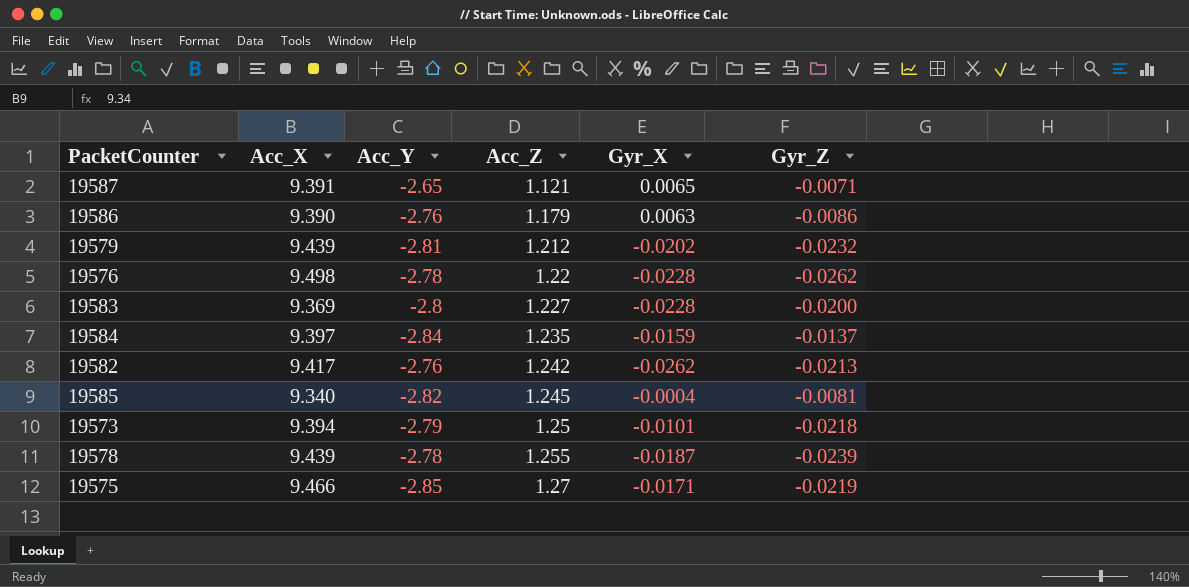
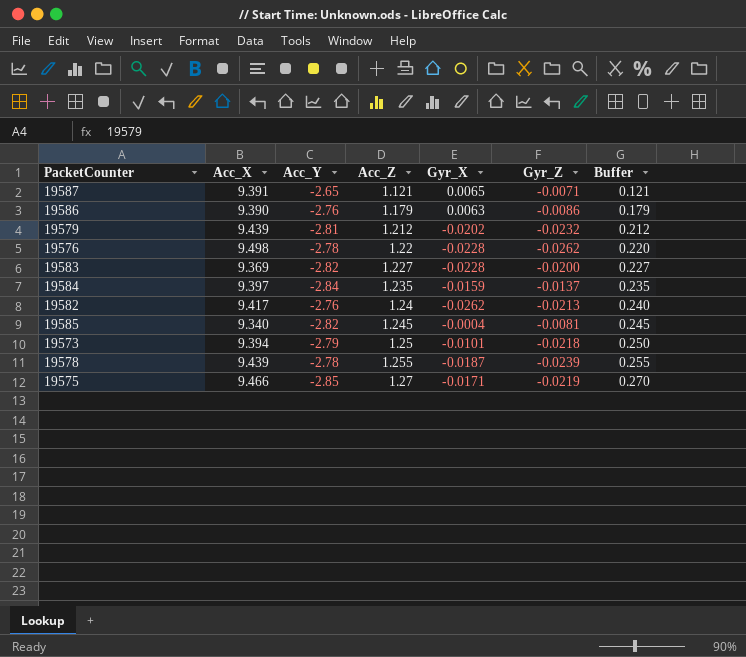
column Buffer | formula: none -> [Acc_Z] - 1
19583 | Acc_Y: -2.8 -> -2.82
19582 | Acc_Z: 1.242 -> 1.24

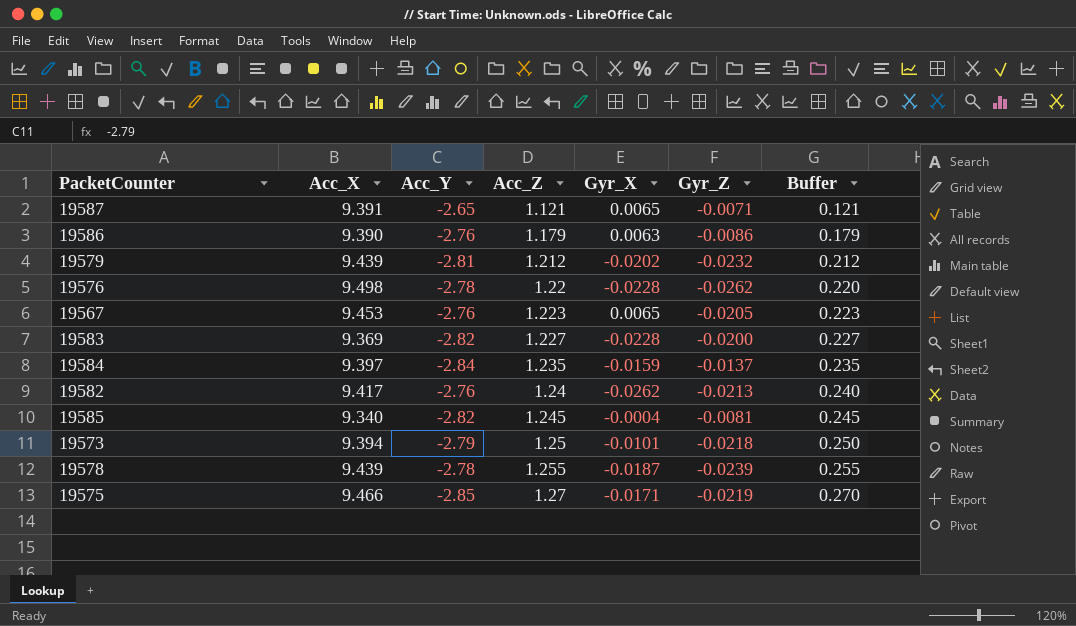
row 19567: none -> 9.453 | -2.76 | 1.223 | 0.0065 | -0.0205 | 0.223

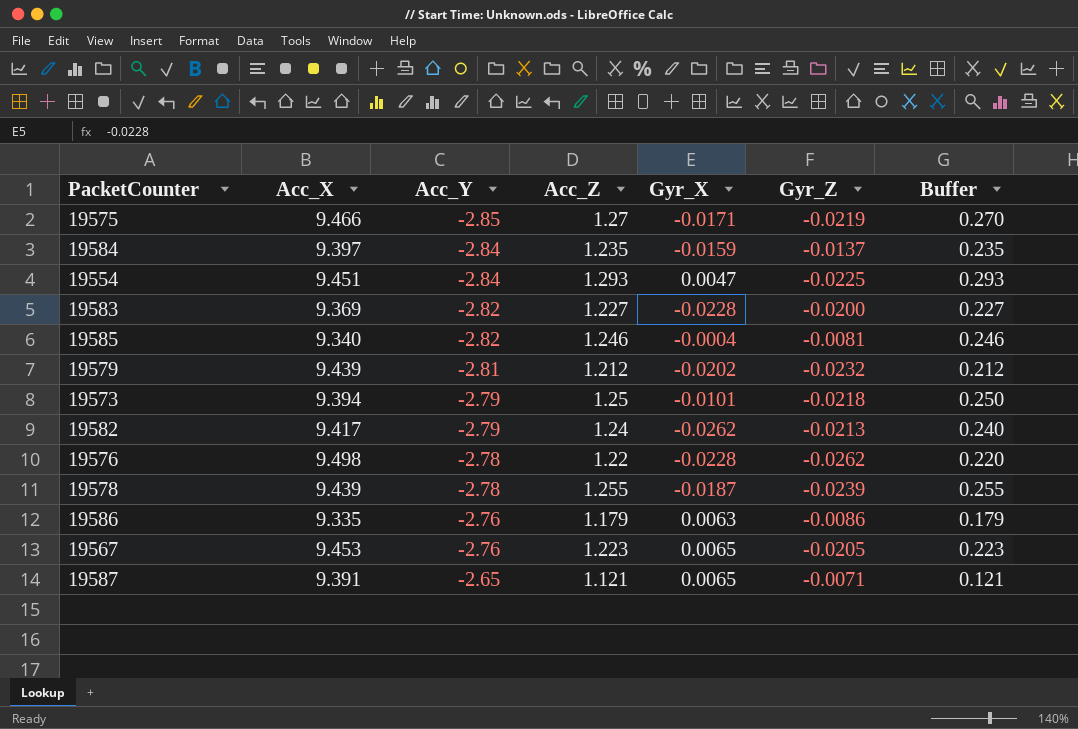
row order: Acc_Z ascending -> Acc_Y ascending
row 19554: none -> 9.451 | -2.84 | 1.293 | 0.0047 | -0.0225 | 0.293
19585 | Acc_Z: 1.245 -> 1.246
19585 | Buffer: 0.245 -> 0.246
19582 | Acc_Y: -2.76 -> -2.79
19586 | Acc_X: 9.390 -> 9.335

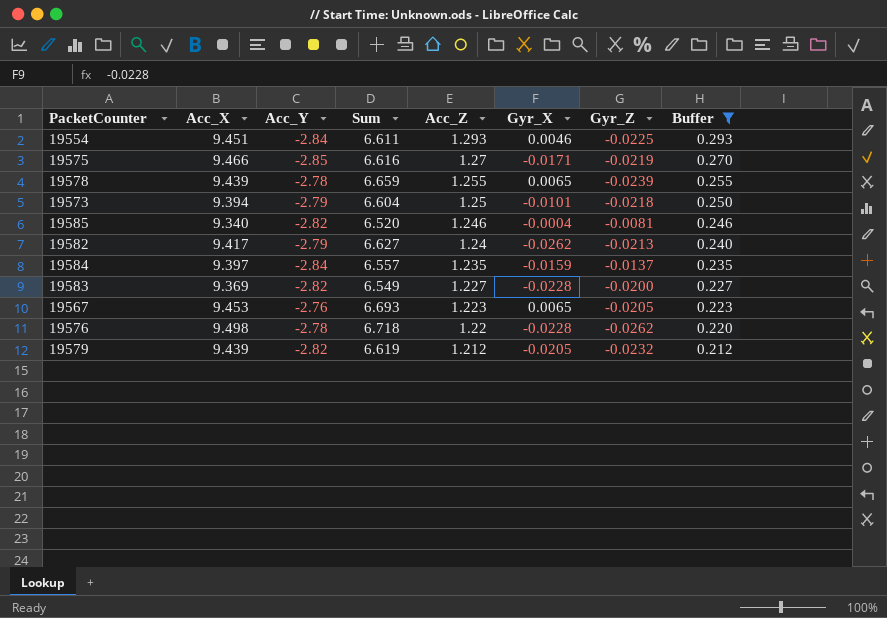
filter: none -> Buffer >= 0.212
row order: Acc_Y ascending -> Acc_Z descending
column Sum | formula: none -> [Acc_X] + [Acc_Y]
19554 | Gyr_X: 0.0047 -> 0.0046
19578 | Gyr_X: -0.0187 -> 0.0065
19579 | Acc_Y: -2.81 -> -2.82
19579 | Gyr_X: -0.0202 -> -0.0205

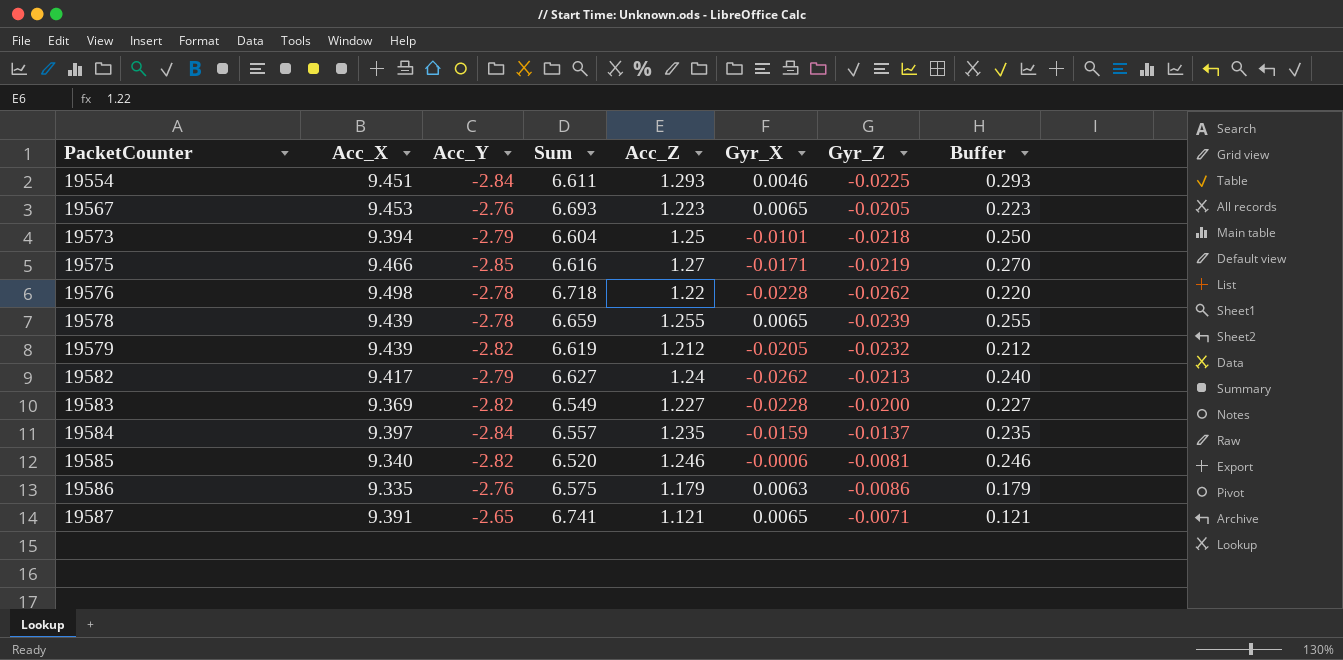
filter: Buffer >= 0.212 -> none
row order: Acc_Z descending -> PacketCounter ascending
19585 | Gyr_X: -0.0004 -> -0.0006

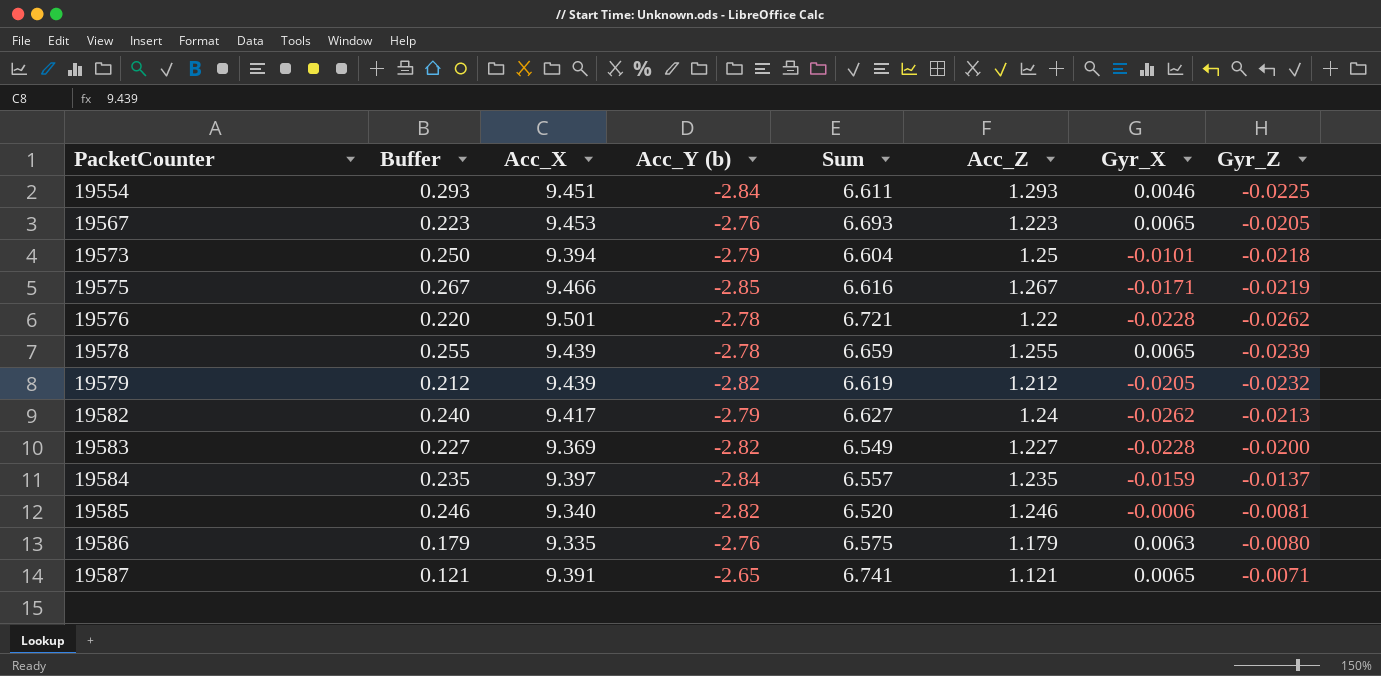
column Buffer | position: 8 -> 2
column name: Acc_Y -> Acc_Y (b)
19575 | Buffer: 0.270 -> 0.267
19575 | Acc_Z: 1.27 -> 1.267
19576 | Acc_X: 9.498 -> 9.501
19576 | Sum: 6.718 -> 6.721
19586 | Gyr_Z: -0.0086 -> -0.0080

